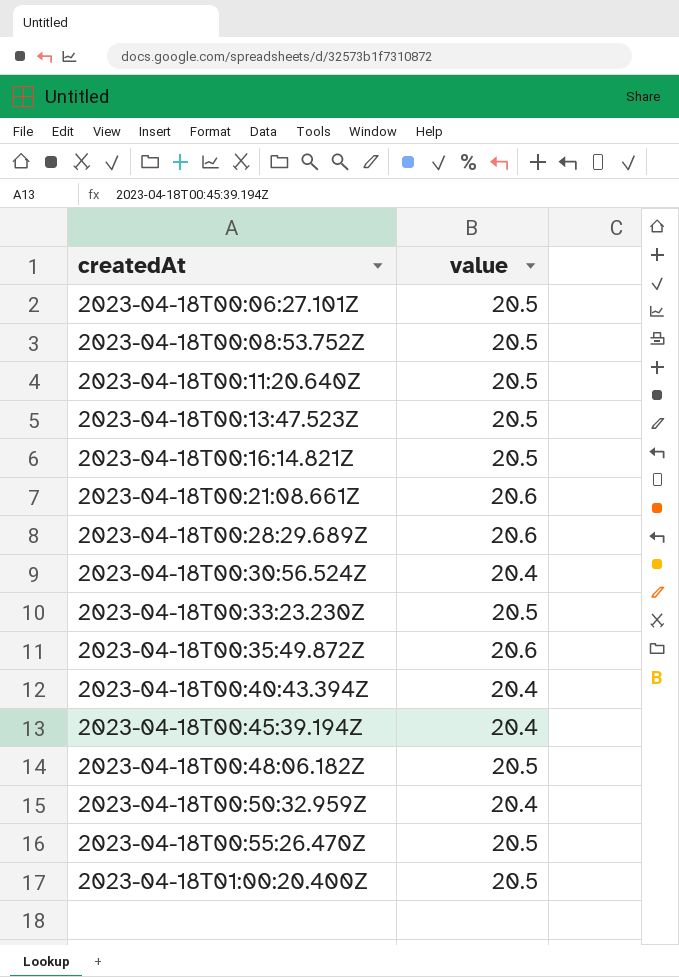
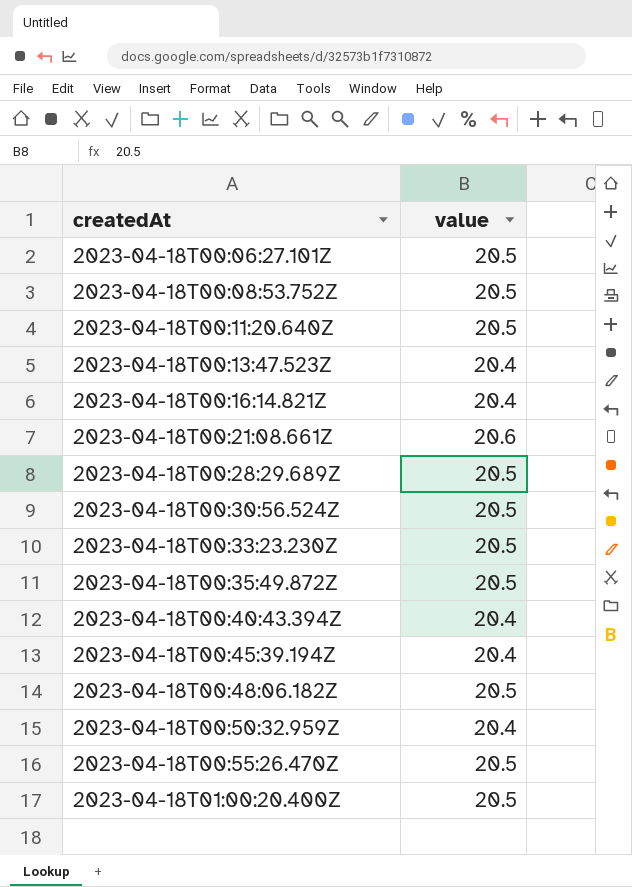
2023-04-18T00:13:47.523Z | value: 20.5 -> 20.4
2023-04-18T00:16:14.821Z | value: 20.5 -> 20.4
2023-04-18T00:28:29.689Z | value: 20.6 -> 20.5
2023-04-18T00:30:56.524Z | value: 20.4 -> 20.5
2023-04-18T00:35:49.872Z | value: 20.6 -> 20.5

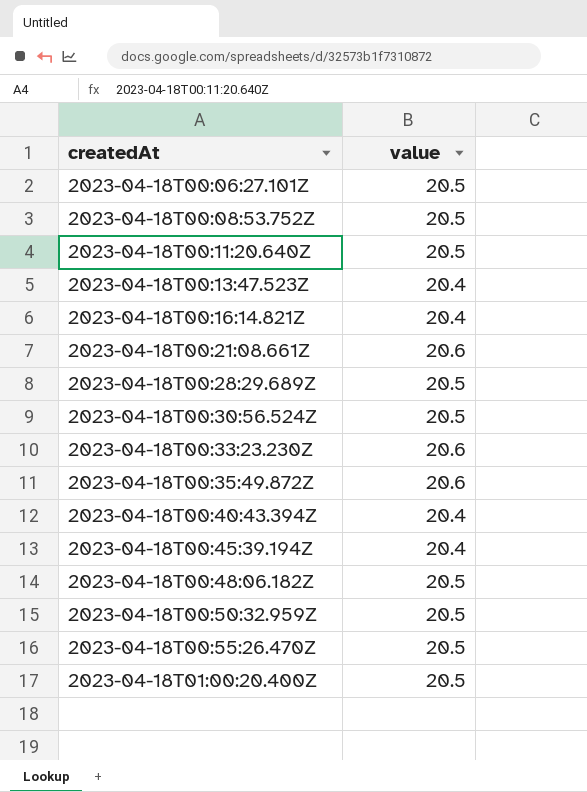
2023-04-18T00:33:23.230Z | value: 20.5 -> 20.6
2023-04-18T00:35:49.872Z | value: 20.5 -> 20.6
2023-04-18T00:50:32.959Z | value: 20.4 -> 20.5

